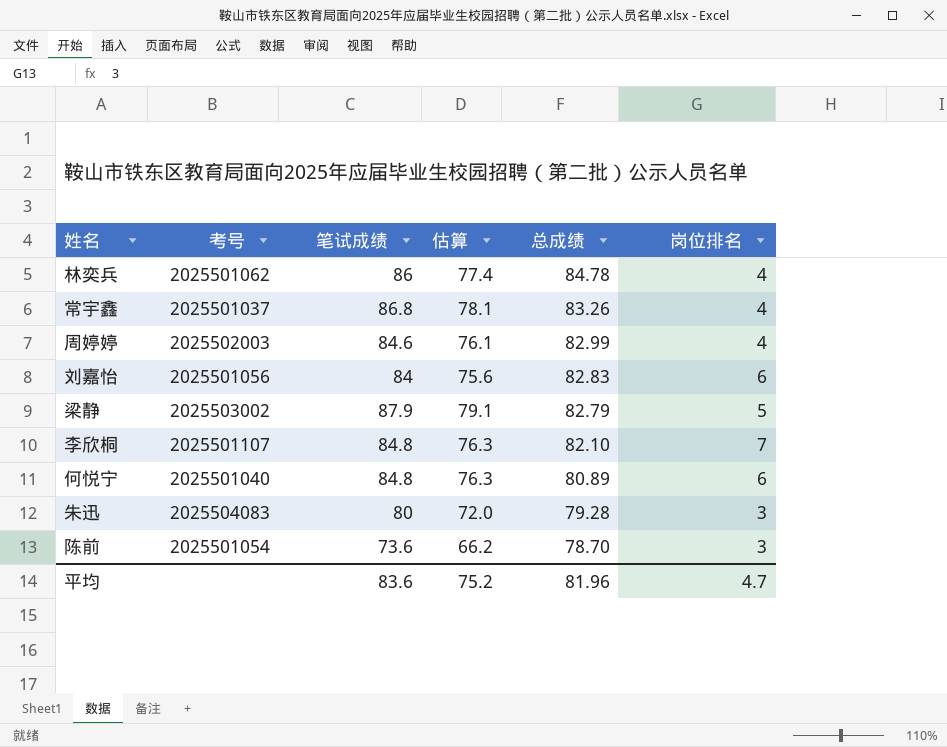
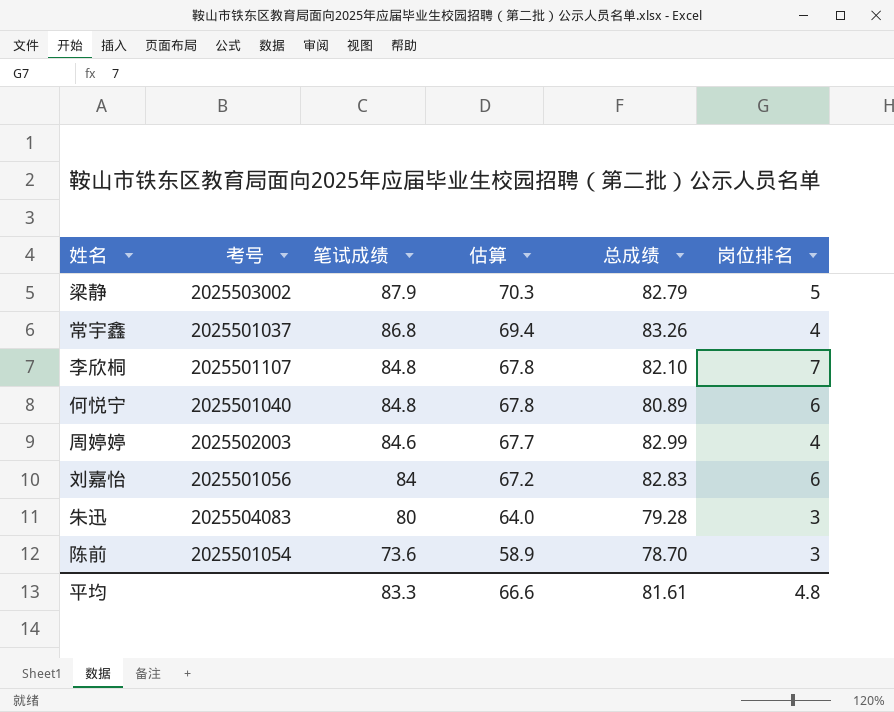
row order: 总成绩 descending -> 笔试成绩 descending
column 估算 | formula: [笔试成绩] * 0.9 -> [笔试成绩] * 0.8
row 林奕兵: 2025501062 | 86 | 77.4 | 84.78 | 4 -> none
平均 | 笔试成绩: 83.6 -> 83.3
平均 | 估算: 75.2 -> 66.6
平均 | 总成绩: 81.96 -> 81.61
平均 | 岗位排名: 4.7 -> 4.8

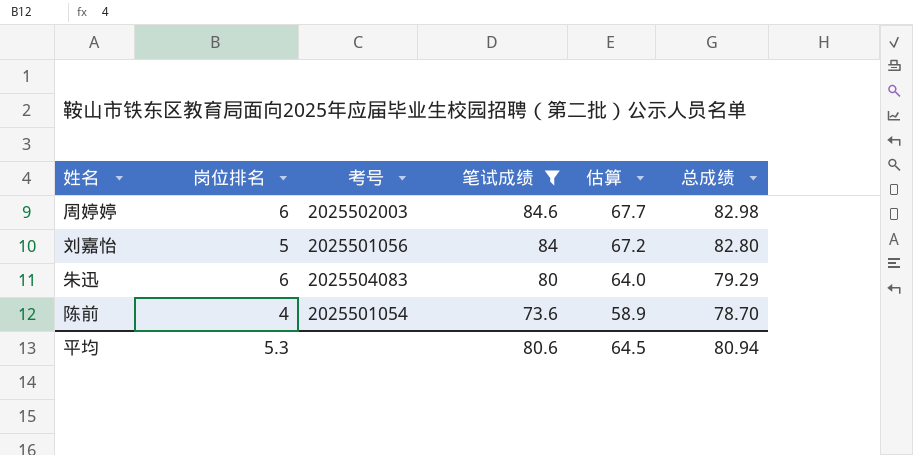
filter: none -> 笔试成绩 <= 84.6
column 岗位排名 | position: 6 -> 2
周婷婷 | 岗位排名: 4 -> 6
周婷婷 | 总成绩: 82.99 -> 82.98
刘嘉怡 | 岗位排名: 6 -> 5
刘嘉怡 | 总成绩: 82.83 -> 82.80
朱迅 | 岗位排名: 3 -> 6
朱迅 | 总成绩: 79.28 -> 79.29
陈前 | 岗位排名: 3 -> 4
平均 | 岗位排名: 4.8 -> 5.3
平均 | 笔试成绩: 83.3 -> 80.6
平均 | 估算: 66.6 -> 64.5
平均 | 总成绩: 81.61 -> 80.94

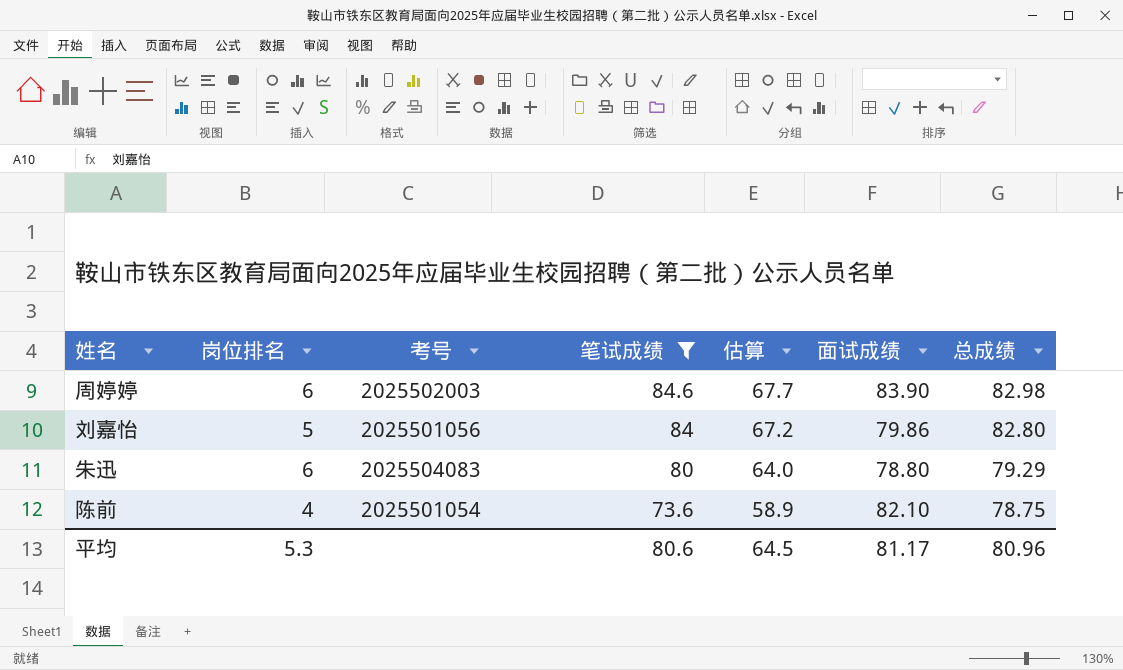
column 面试成绩 | position: none -> 6
陈前 | 总成绩: 78.70 -> 78.75
平均 | 总成绩: 80.94 -> 80.96

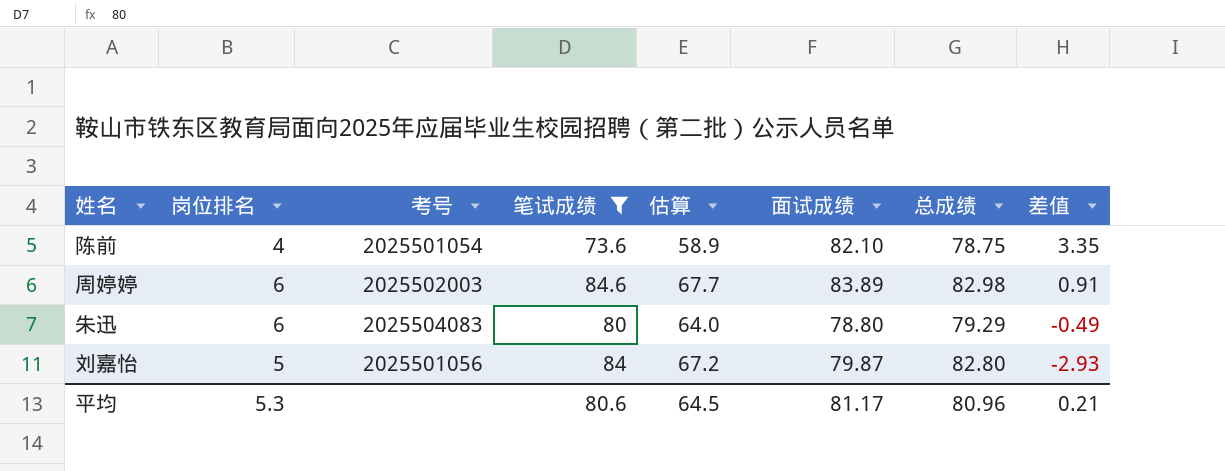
row order: 笔试成绩 descending -> 差值 descending
column 差值 | formula: none -> [面试成绩] - [总成绩]
周婷婷 | 面试成绩: 83.90 -> 83.89
刘嘉怡 | 面试成绩: 79.86 -> 79.87

